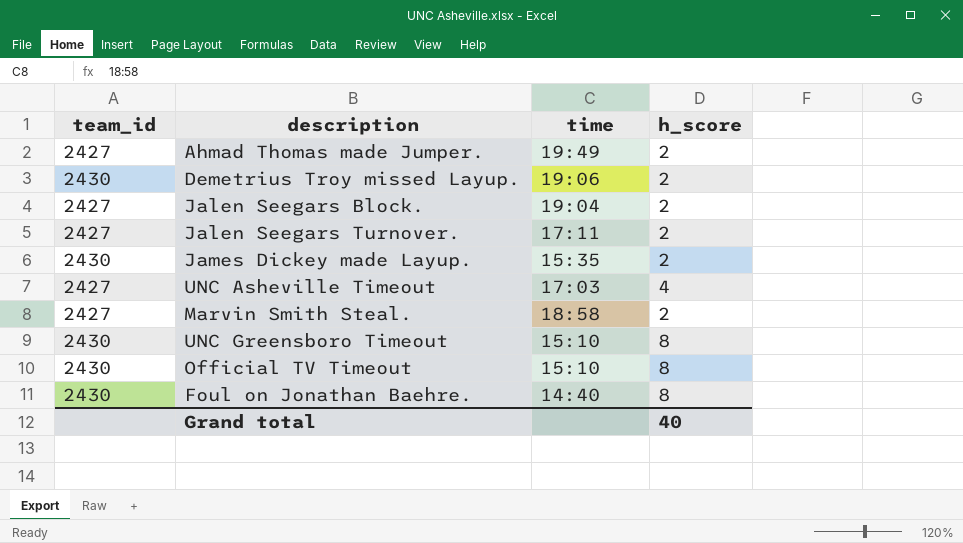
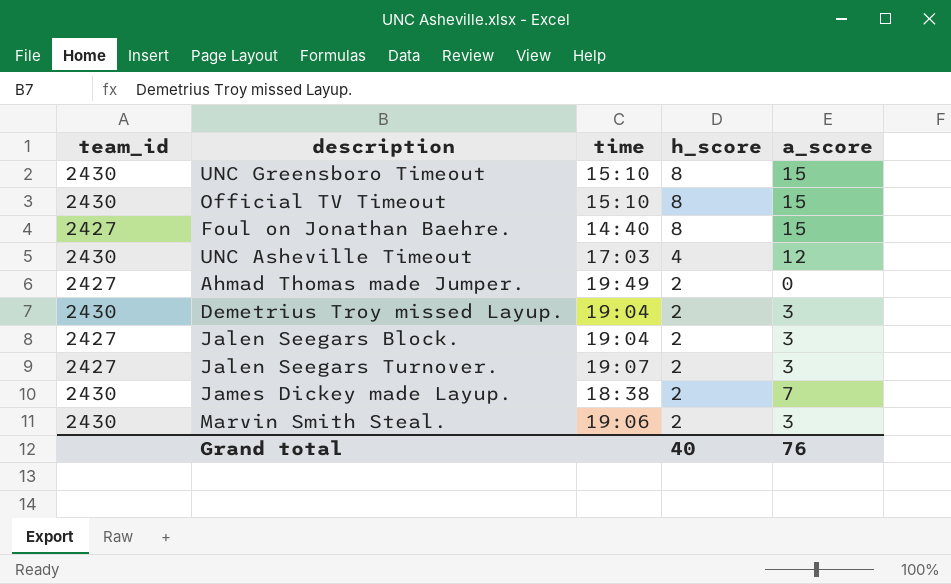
row order: none -> h_score descending
column a_score | position: none -> 5
Foul on Jonathan Baehre. | team_id: 2430 -> 2427
UNC Asheville Timeout | team_id: 2427 -> 2430
Demetrius Troy missed Layup. | time: 19:06 -> 19:04
Jalen Seegars Turnover. | time: 17:11 -> 19:07
James Dickey made Layup. | time: 15:35 -> 18:38
Marvin Smith Steal. | team_id: 2427 -> 2430
Marvin Smith Steal. | time: 18:58 -> 19:06

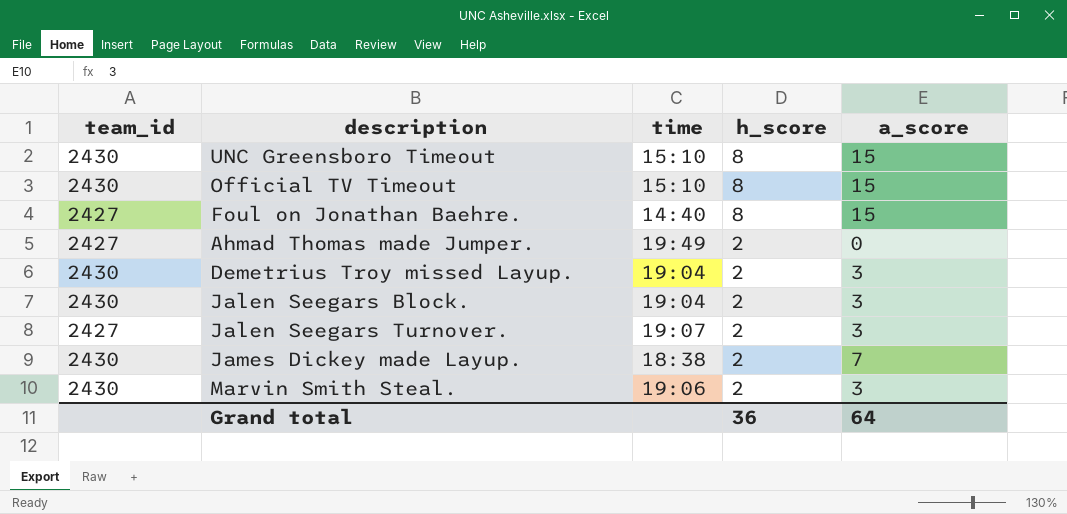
row UNC Asheville Timeout: 2430 | 17:03 | 4 | 12 -> none
Jalen Seegars Block. | team_id: 2427 -> 2430
Grand total | h_score: 40 -> 36
Grand total | a_score: 76 -> 64

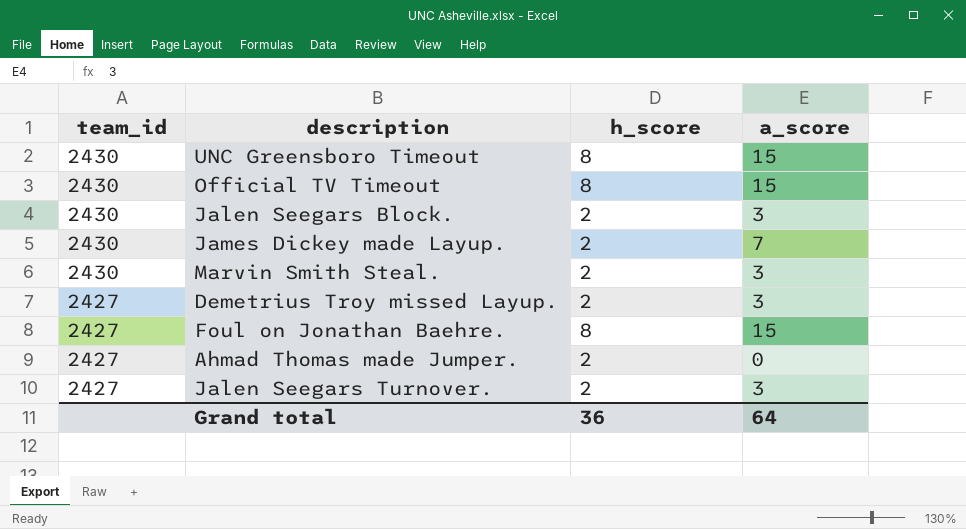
row order: h_score descending -> team_id descending
column time | position: 3 -> none
Demetrius Troy missed Layup. | team_id: 2430 -> 2427

